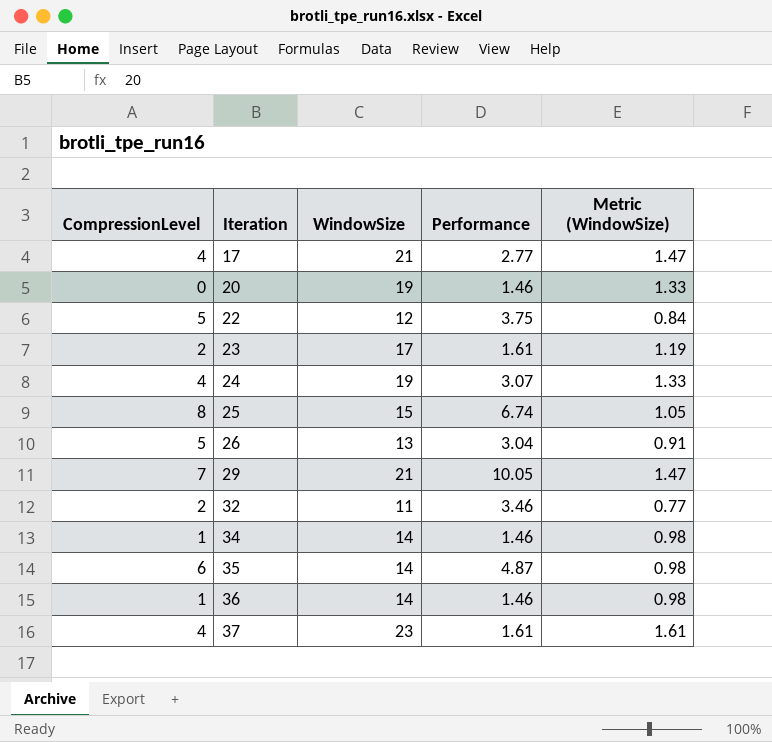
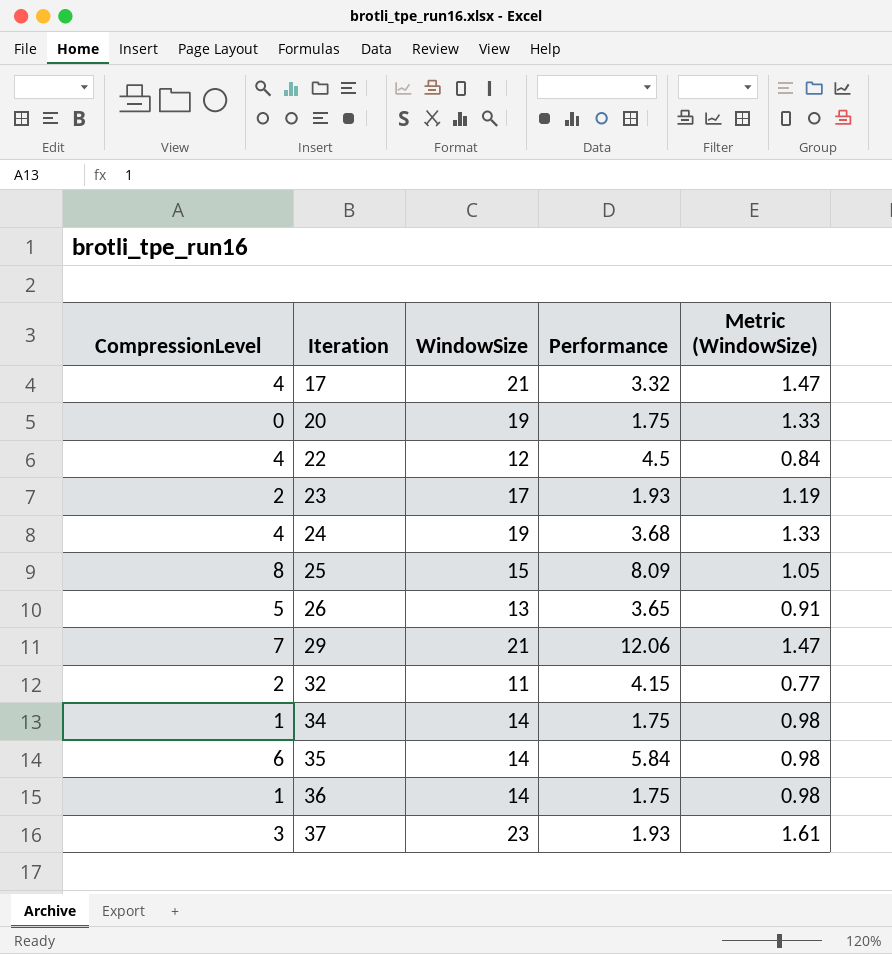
17 | Performance: 2.77 -> 3.32
20 | Performance: 1.46 -> 1.75
22 | CompressionLevel: 5 -> 4
22 | Performance: 3.75 -> 4.5
23 | Performance: 1.61 -> 1.93
24 | Performance: 3.07 -> 3.68
25 | Performance: 6.74 -> 8.09
26 | Performance: 3.04 -> 3.65
29 | Performance: 10.05 -> 12.06
32 | Performance: 3.46 -> 4.15
34 | Performance: 1.46 -> 1.75
35 | Performance: 4.87 -> 5.84
36 | Performance: 1.46 -> 1.75
37 | CompressionLevel: 4 -> 3
37 | Performance: 1.61 -> 1.93

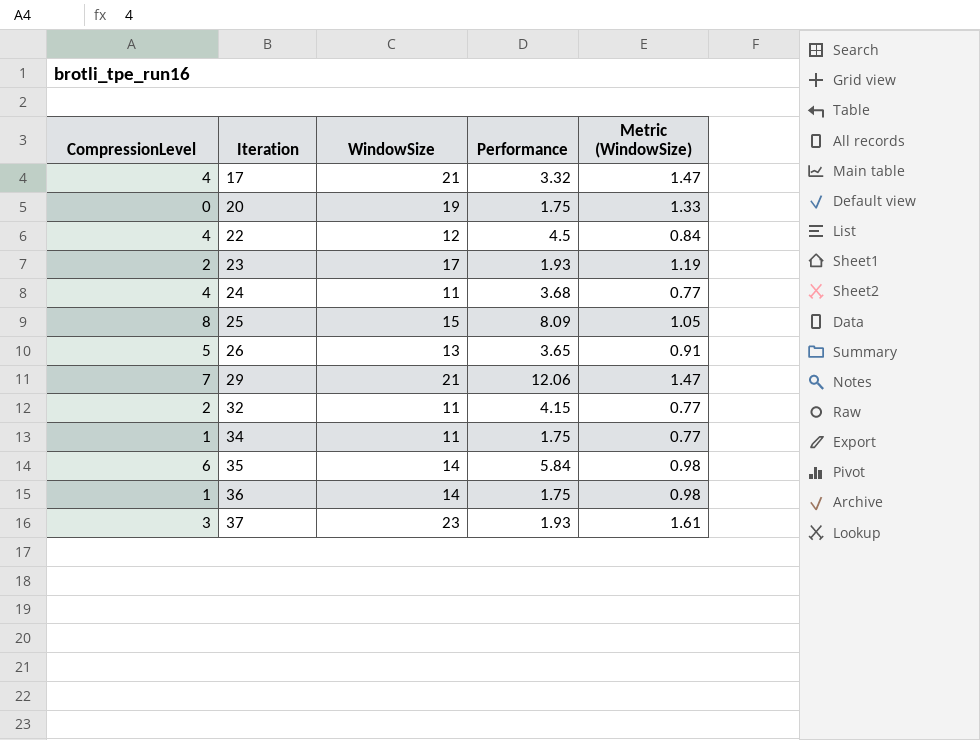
24 | WindowSize: 19 -> 11
24 | Metric (WindowSize): 1.33 -> 0.77
34 | WindowSize: 14 -> 11
34 | Metric (WindowSize): 0.98 -> 0.77

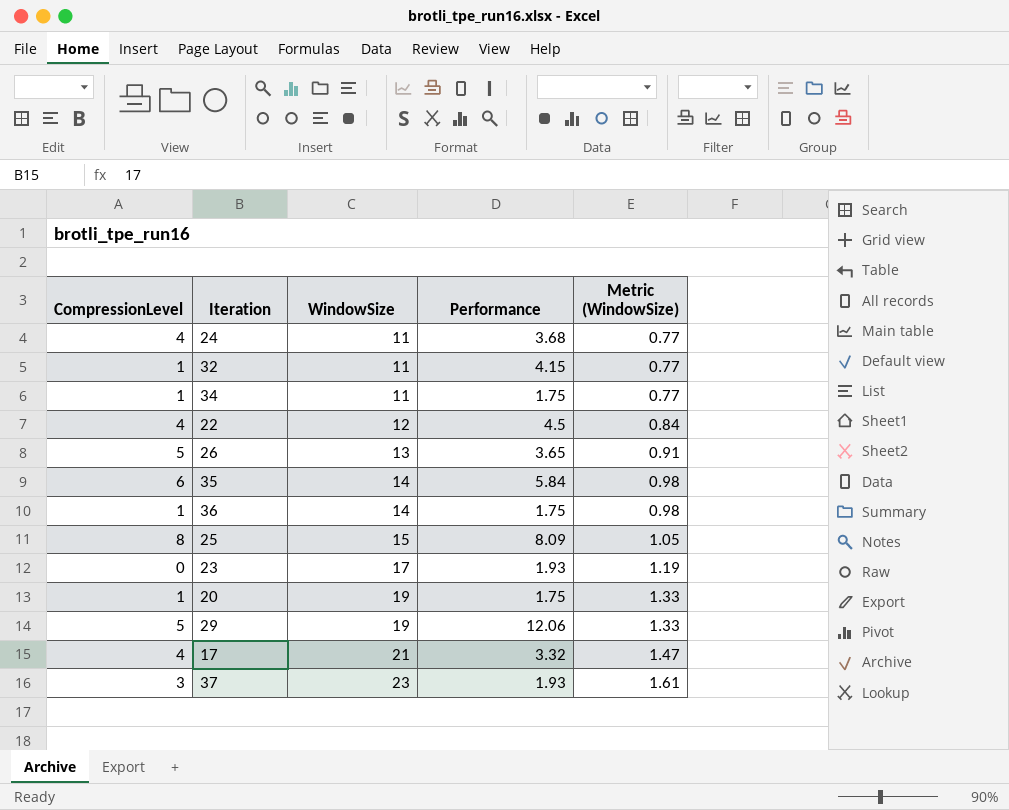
row order: Iteration ascending -> WindowSize ascending
32 | CompressionLevel: 2 -> 1
23 | CompressionLevel: 2 -> 0
20 | CompressionLevel: 0 -> 1
29 | CompressionLevel: 7 -> 5
29 | WindowSize: 21 -> 19
29 | Metric (WindowSize): 1.47 -> 1.33

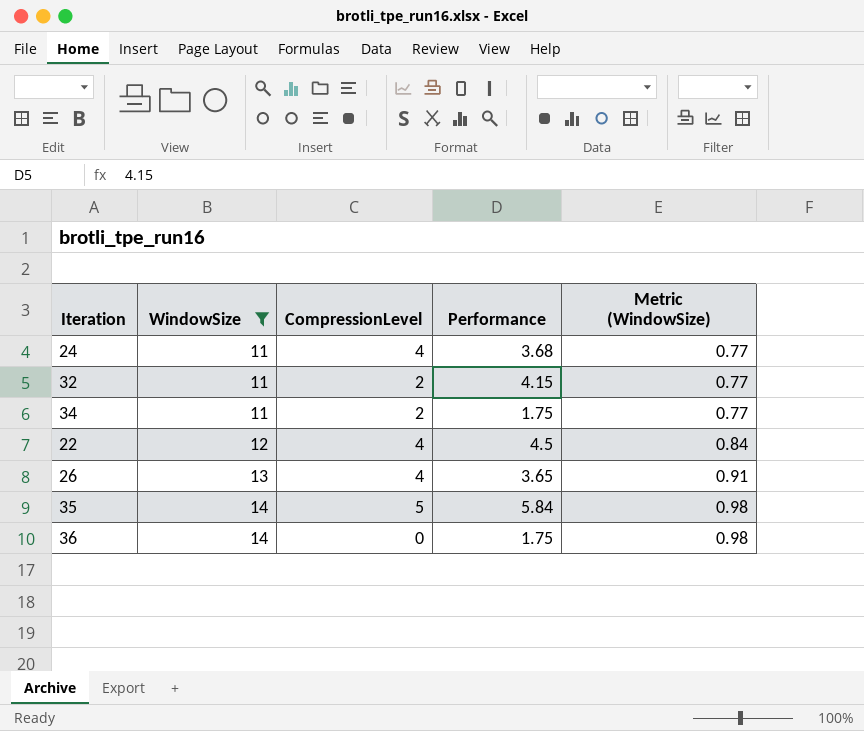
filter: none -> WindowSize <= 14
column CompressionLevel | position: 1 -> 3
32 | CompressionLevel: 1 -> 2
34 | CompressionLevel: 1 -> 2
26 | CompressionLevel: 5 -> 4
35 | CompressionLevel: 6 -> 5
36 | CompressionLevel: 1 -> 0

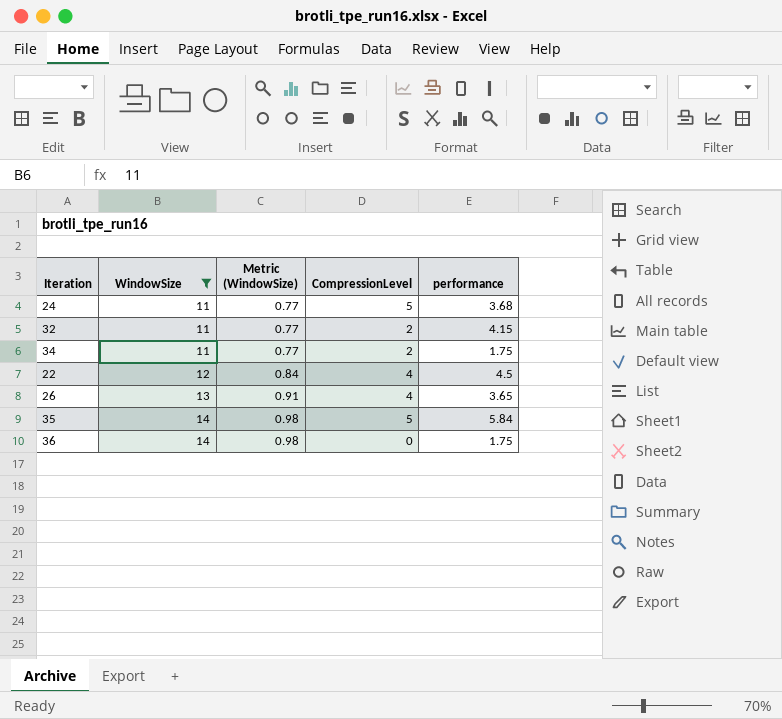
column Metric (WindowSize) | position: 5 -> 3
column name: Performance -> performance
24 | CompressionLevel: 4 -> 5

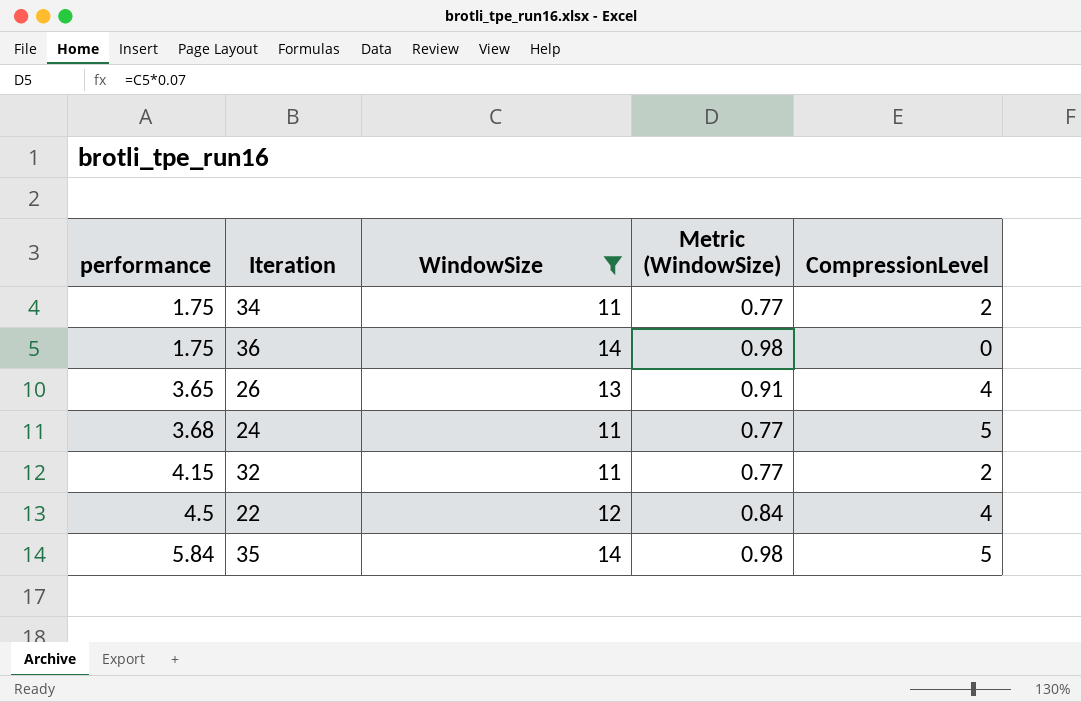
row order: WindowSize ascending -> performance ascending
column performance | position: 5 -> 1

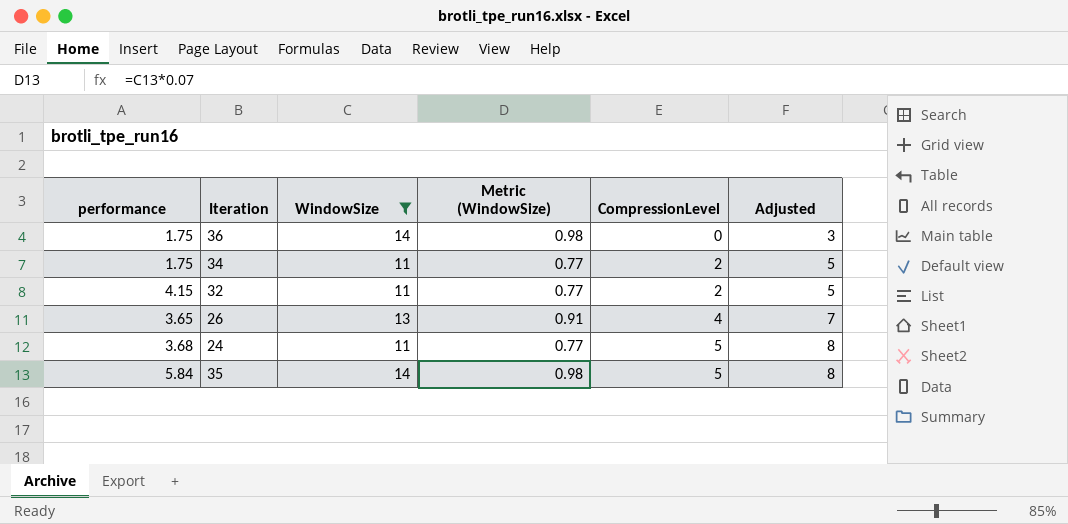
row order: performance ascending -> CompressionLevel ascending
column Adjusted | formula: none -> [CompressionLevel] + 3
row 22: 4.5 | 12 | 0.84 | 4 -> none

